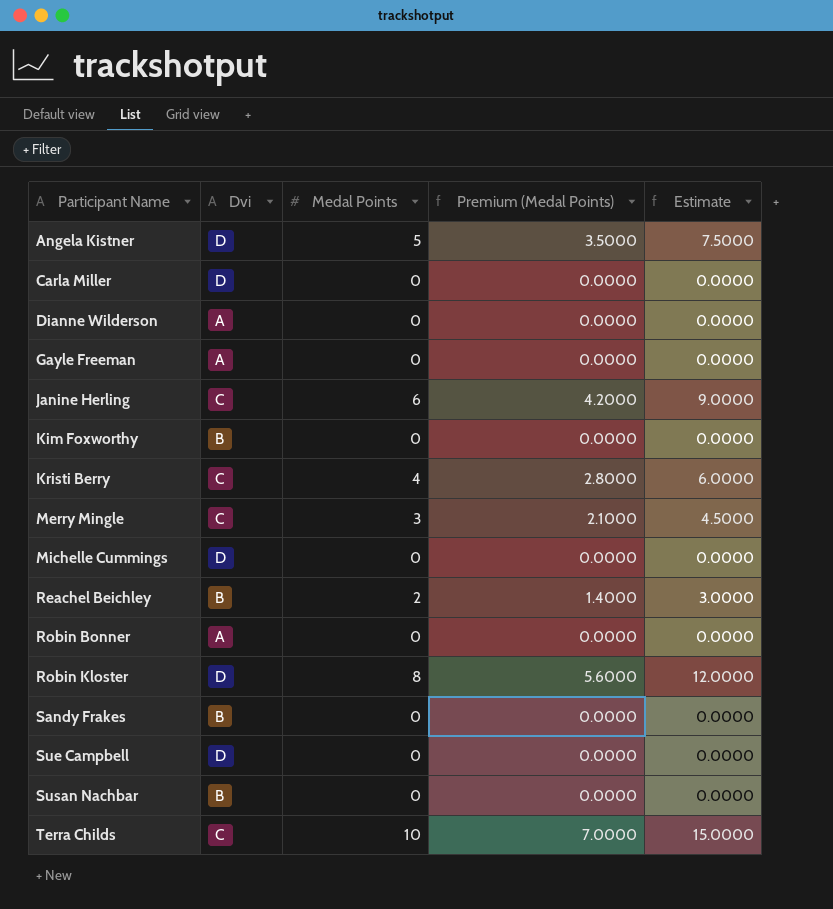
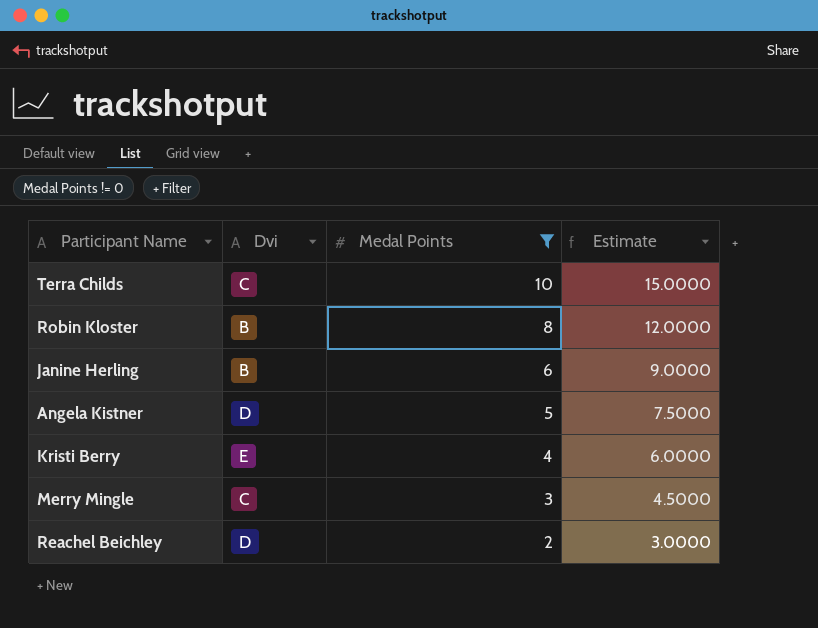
filter: none -> Medal Points != 0
row order: Participant Name ascending -> Medal Points descending
column Premium (Medal Points) | formula: [Medal Points] * 0.7 -> none
Robin Kloster | Dvi: D -> B
Janine Herling | Dvi: C -> B
Kristi Berry | Dvi: C -> E
Reachel Beichley | Dvi: B -> D

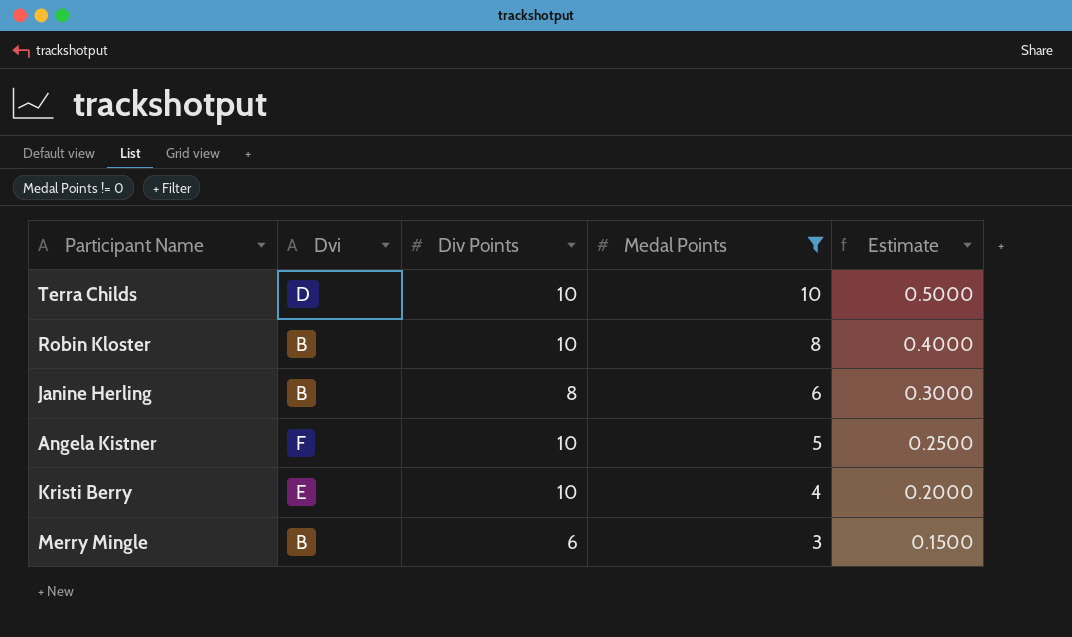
column Div Points | position: none -> 3
column Estimate | formula: [Medal Points] * 1.5 -> [Medal Points] * 0.05
row Reachel Beichley: D | 2 | 3.0000 -> none
Terra Childs | Dvi: C -> D
Angela Kistner | Dvi: D -> F
Merry Mingle | Dvi: C -> B

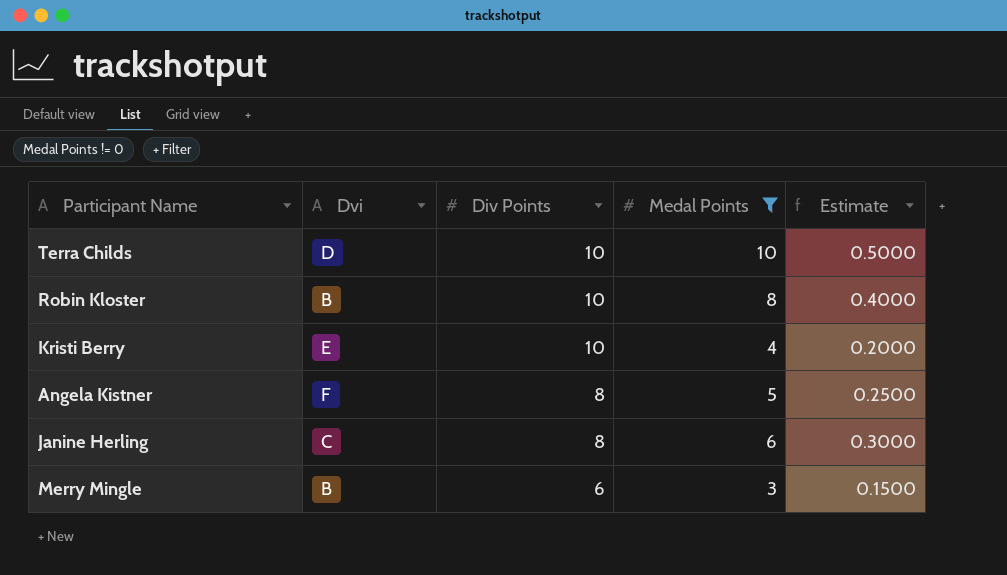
row order: Medal Points descending -> Div Points descending
Angela Kistner | Div Points: 10 -> 8
Janine Herling | Dvi: B -> C

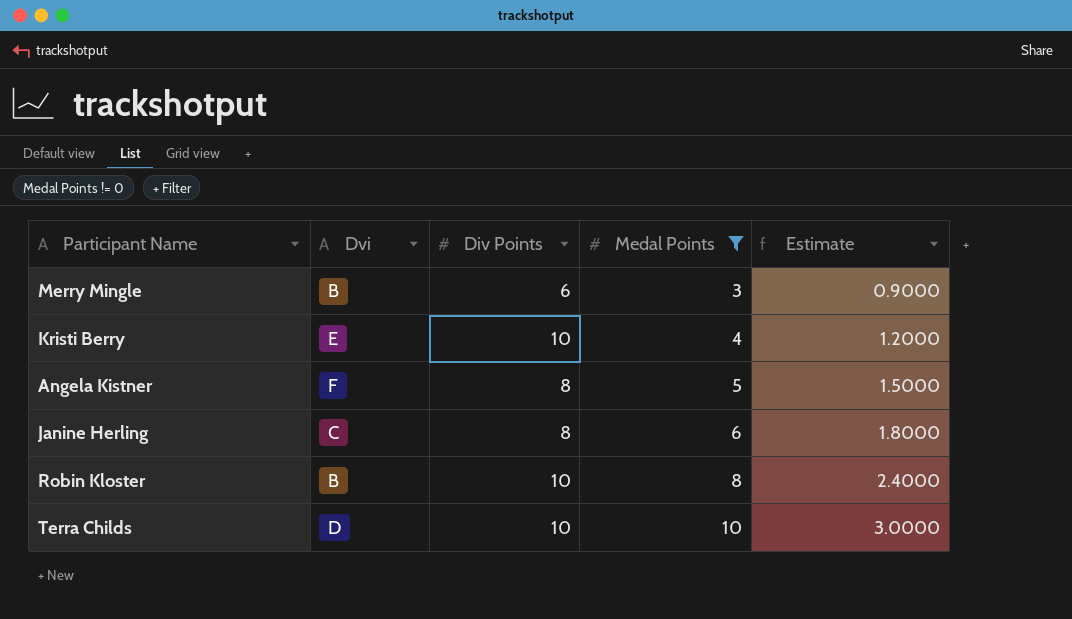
row order: Div Points descending -> Medal Points ascending
column Estimate | formula: [Medal Points] * 0.05 -> [Medal Points] * 0.3

